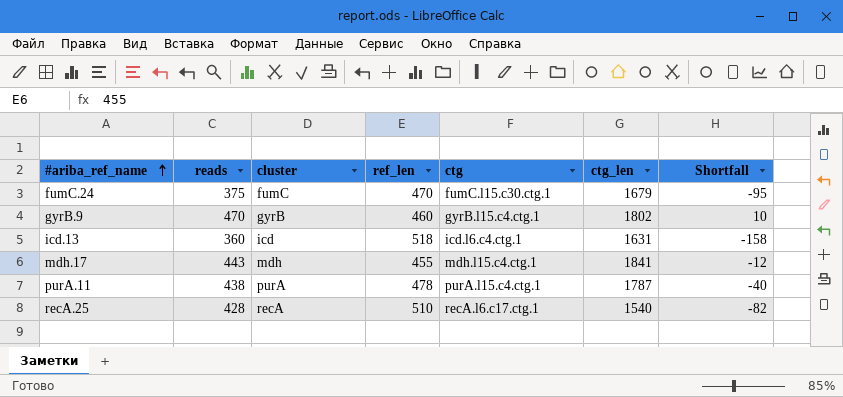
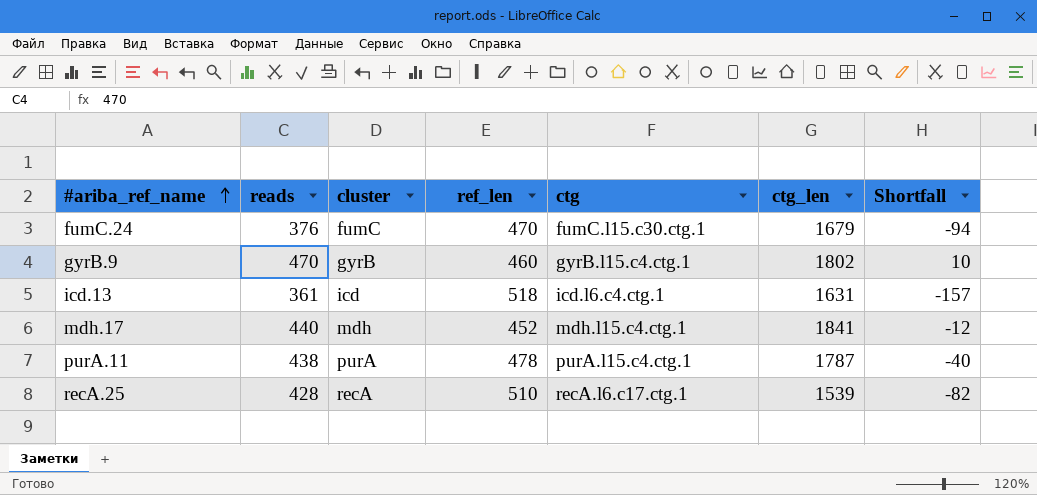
fumC.24 | reads: 375 -> 376
fumC.24 | Shortfall: -95 -> -94
icd.13 | reads: 360 -> 361
icd.13 | Shortfall: -158 -> -157
mdh.17 | reads: 443 -> 440
mdh.17 | ref_len: 455 -> 452
recA.25 | ctg_len: 1540 -> 1539

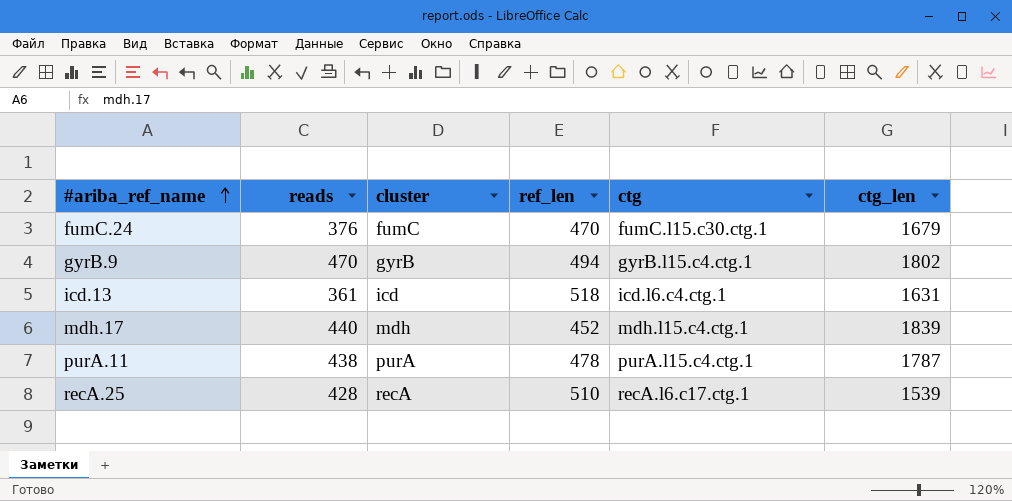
column Shortfall | formula: [reads] - [ref_len] -> none
gyrB.9 | ref_len: 460 -> 494
mdh.17 | ctg_len: 1841 -> 1839

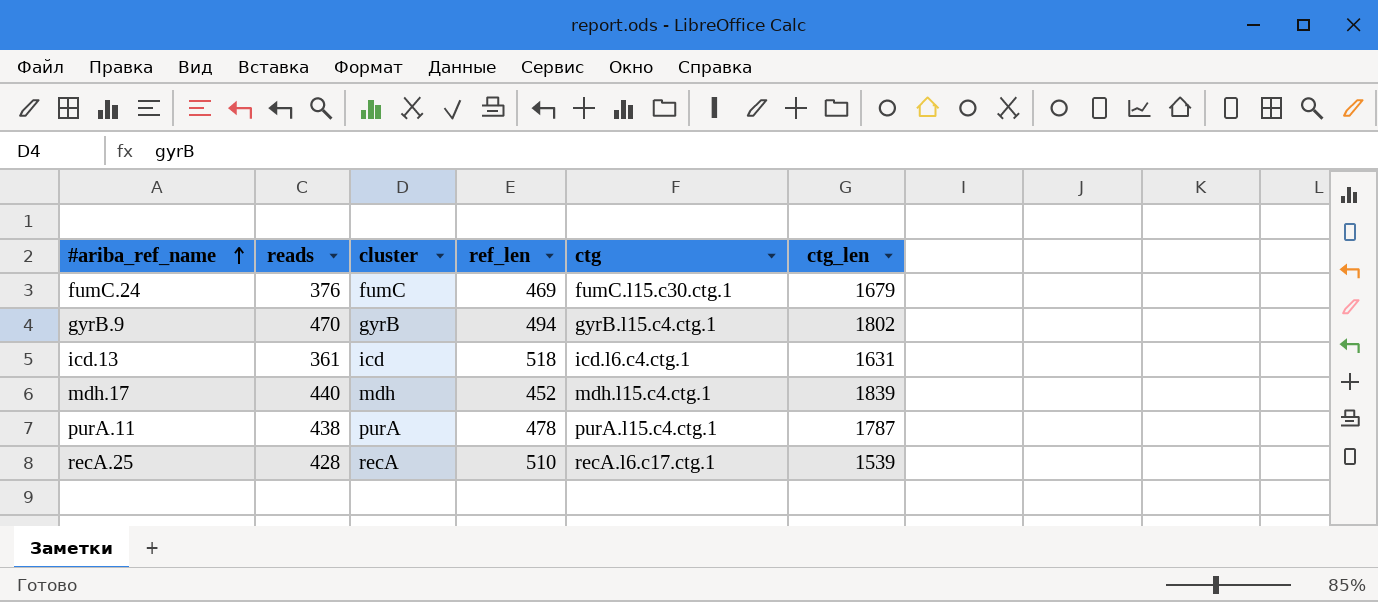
fumC.24 | ref_len: 470 -> 469

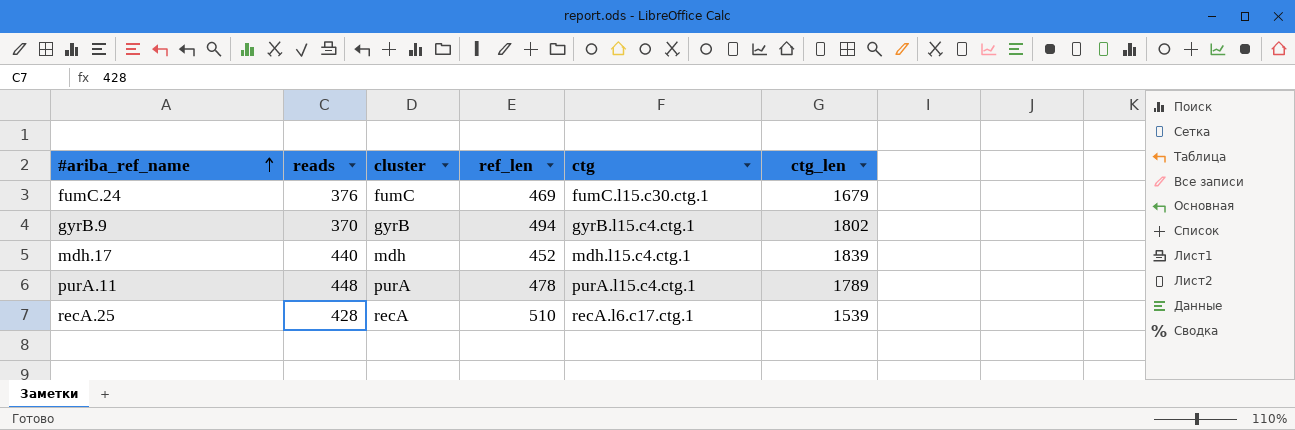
row icd.13: 361 | icd | 518 | icd.l6.c4.ctg.1 | 1631 -> none
gyrB.9 | reads: 470 -> 370
purA.11 | reads: 438 -> 448
purA.11 | ctg_len: 1787 -> 1789

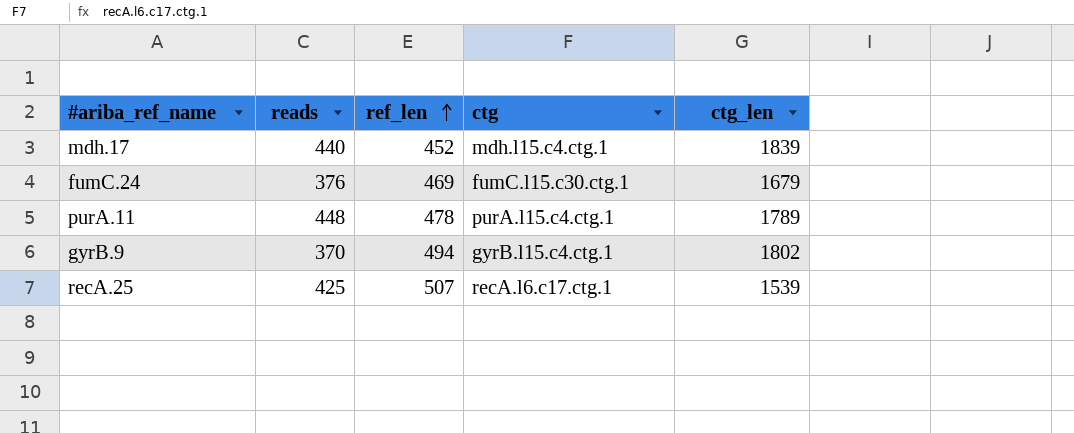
row order: #ariba_ref_name ascending -> ref_len ascending
column cluster | position: 3 -> none
recA.25 | reads: 428 -> 425
recA.25 | ref_len: 510 -> 507

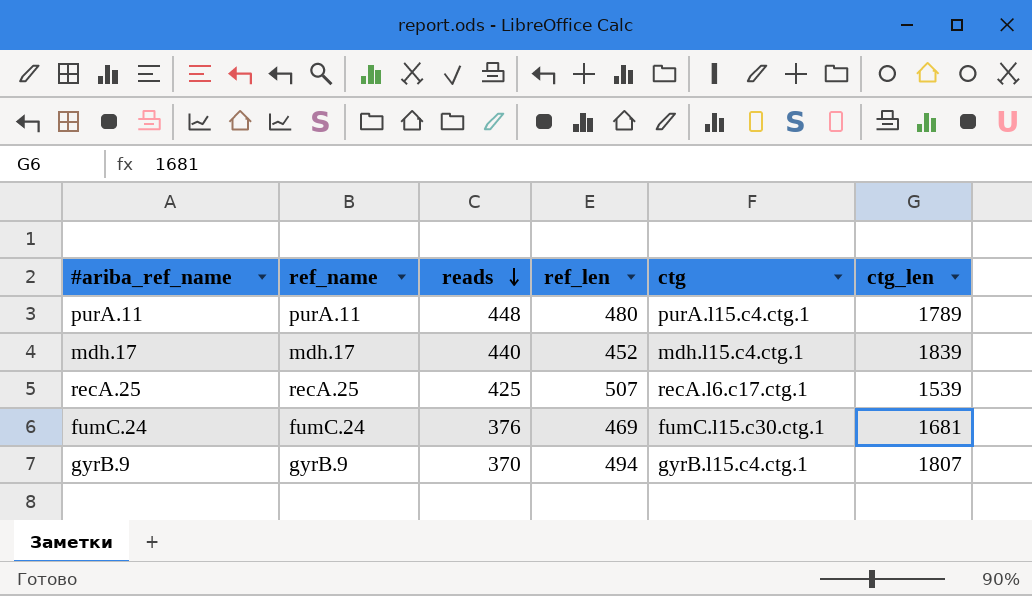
row order: ref_len ascending -> reads descending
column ref_name | position: none -> 2
purA.11 | ref_len: 478 -> 480
fumC.24 | ctg_len: 1679 -> 1681
gyrB.9 | ctg_len: 1802 -> 1807

